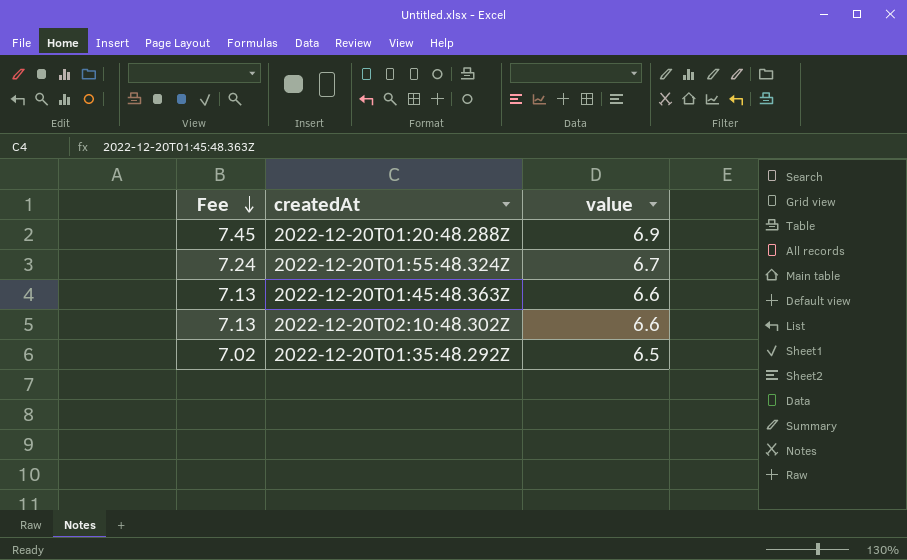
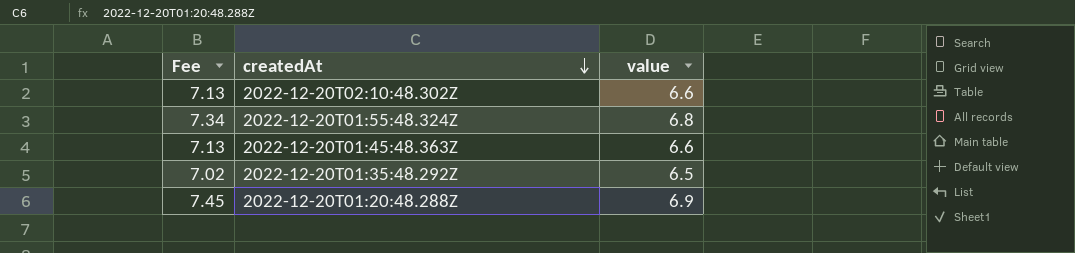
row order: Fee descending -> createdAt descending
2022-12-20T01:55:48.324Z | Fee: 7.24 -> 7.34
2022-12-20T01:55:48.324Z | value: 6.7 -> 6.8

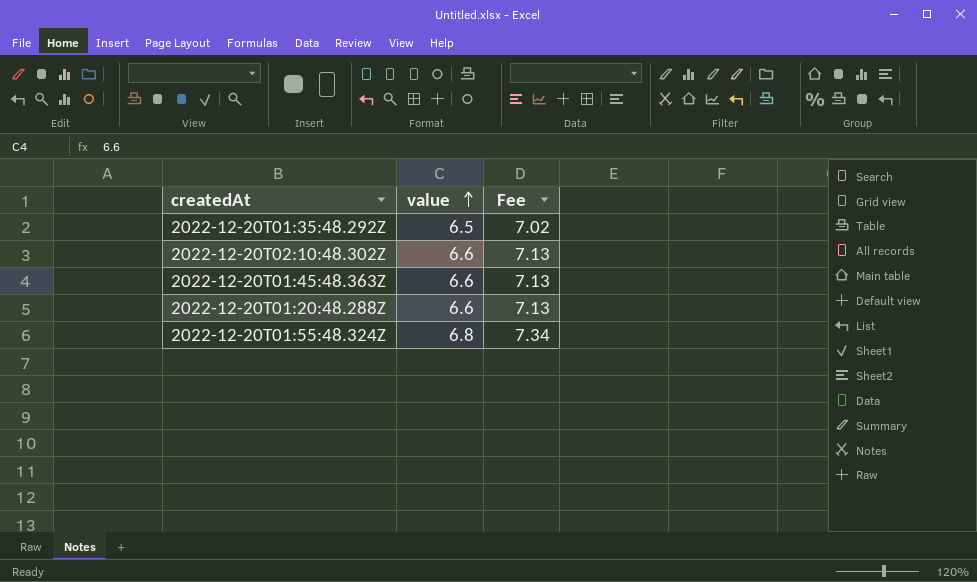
row order: createdAt descending -> value ascending
column Fee | position: 1 -> 3
2022-12-20T01:20:48.288Z | value: 6.9 -> 6.6
2022-12-20T01:20:48.288Z | Fee: 7.45 -> 7.13

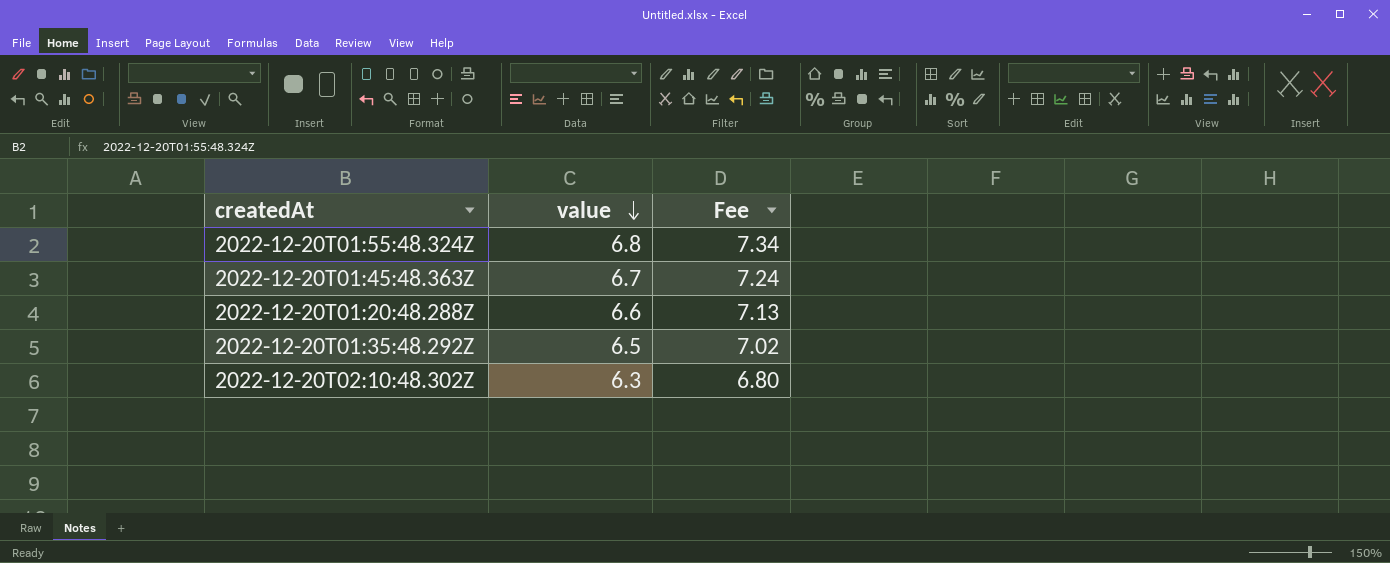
row order: value ascending -> value descending
2022-12-20T01:45:48.363Z | value: 6.6 -> 6.7
2022-12-20T01:45:48.363Z | Fee: 7.13 -> 7.24
2022-12-20T02:10:48.302Z | value: 6.6 -> 6.3
2022-12-20T02:10:48.302Z | Fee: 7.13 -> 6.80

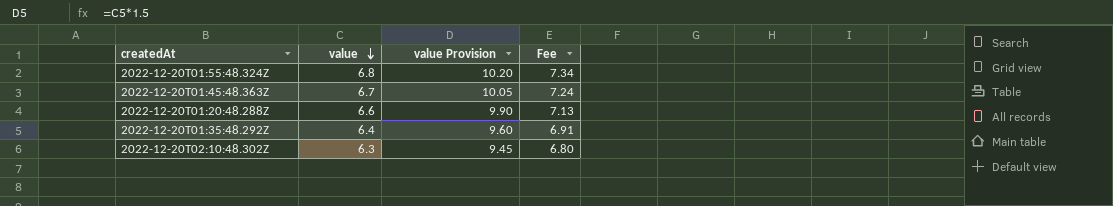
column value Provision | formula: none -> [value] * 1.5
2022-12-20T01:35:48.292Z | value: 6.5 -> 6.4
2022-12-20T01:35:48.292Z | Fee: 7.02 -> 6.91

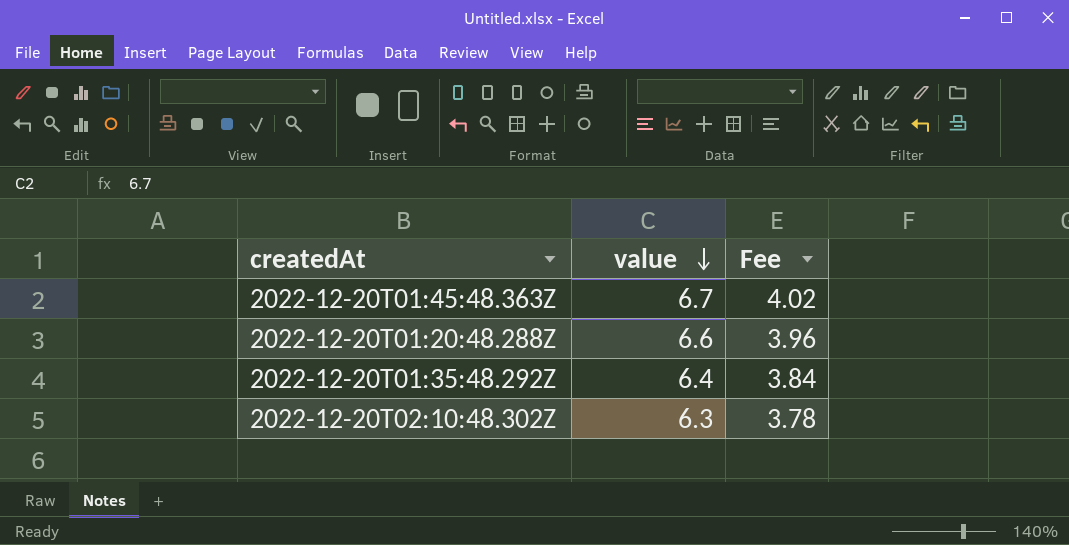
column value Provision | formula: [value] * 1.5 -> none
column Fee | formula: [value] * 1.08 -> [value] * 0.6
row 2022-12-20T01:55:48.324Z: 6.8 | 10.20 | 7.34 -> none

